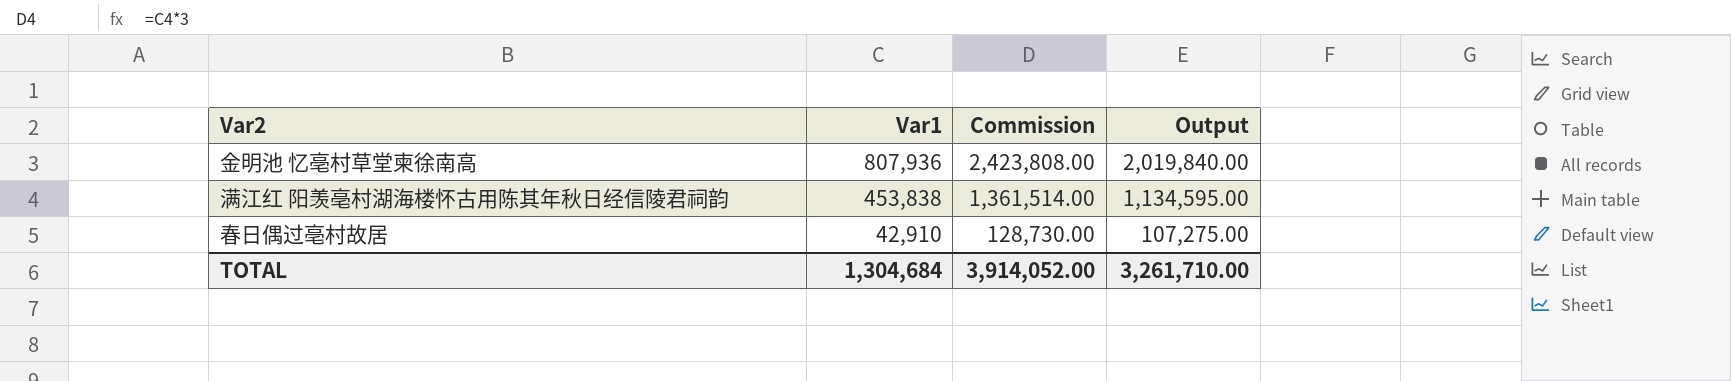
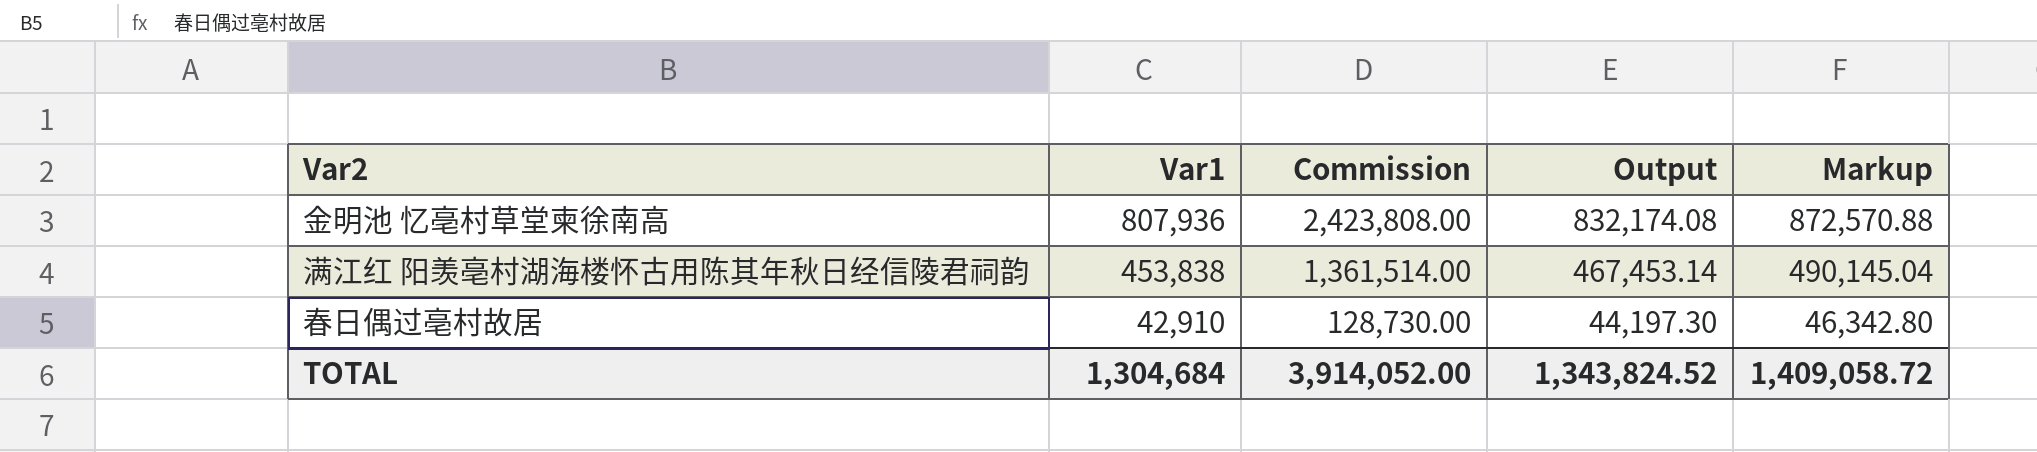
column Output | formula: [Var1] * 2.5 -> [Var1] * 1.03
column Markup | formula: none -> [Var1] * 1.08
TOTAL | Output: 3,261,710.00 -> 1,343,824.52

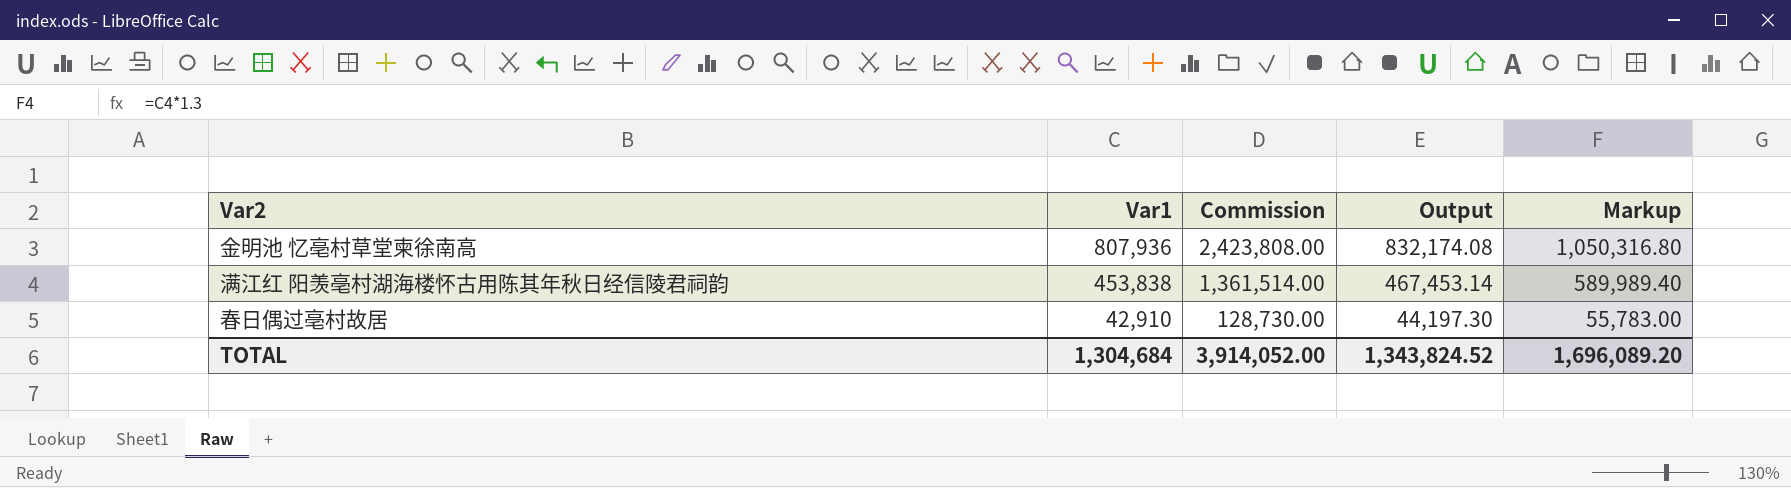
column Markup | formula: [Var1] * 1.08 -> [Var1] * 1.3
TOTAL | Markup: 1,409,058.72 -> 1,696,089.20

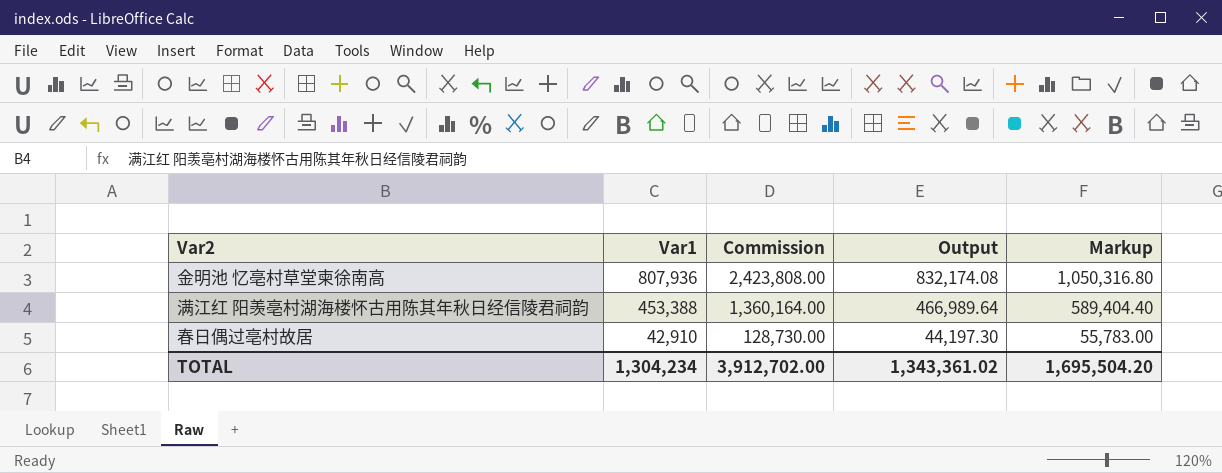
满江红 阳羡亳村湖海楼怀古用陈其年秋日经信陵君祠韵 | Var1: 453,838 -> 453,388
满江红 阳羡亳村湖海楼怀古用陈其年秋日经信陵君祠韵 | Commission: 1,361,514.00 -> 1,360,164.00
满江红 阳羡亳村湖海楼怀古用陈其年秋日经信陵君祠韵 | Output: 467,453.14 -> 466,989.64
满江红 阳羡亳村湖海楼怀古用陈其年秋日经信陵君祠韵 | Markup: 589,989.40 -> 589,404.40
TOTAL | Var1: 1,304,684 -> 1,304,234
TOTAL | Commission: 3,914,052.00 -> 3,912,702.00
TOTAL | Output: 1,343,824.52 -> 1,343,361.02
TOTAL | Markup: 1,696,089.20 -> 1,695,504.20

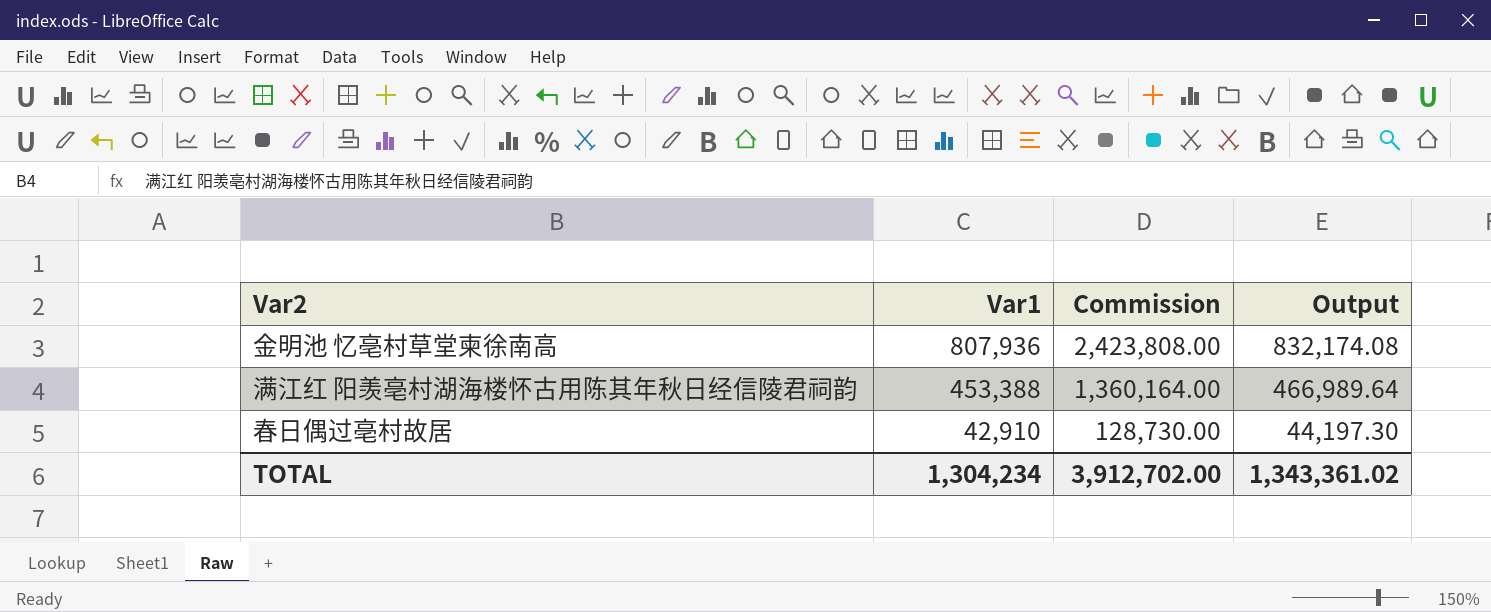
column Markup | formula: [Var1] * 1.3 -> none

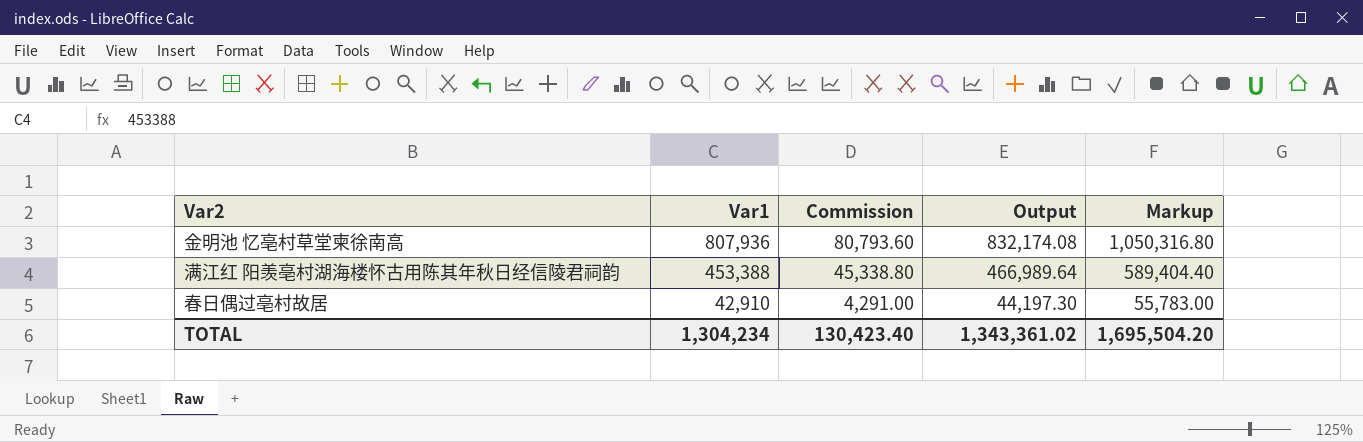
column Commission | formula: [Var1] * 3 -> [Var1] * 0.1
column Markup | formula: none -> [Var1] * 1.3
TOTAL | Commission: 3,912,702.00 -> 130,423.40

